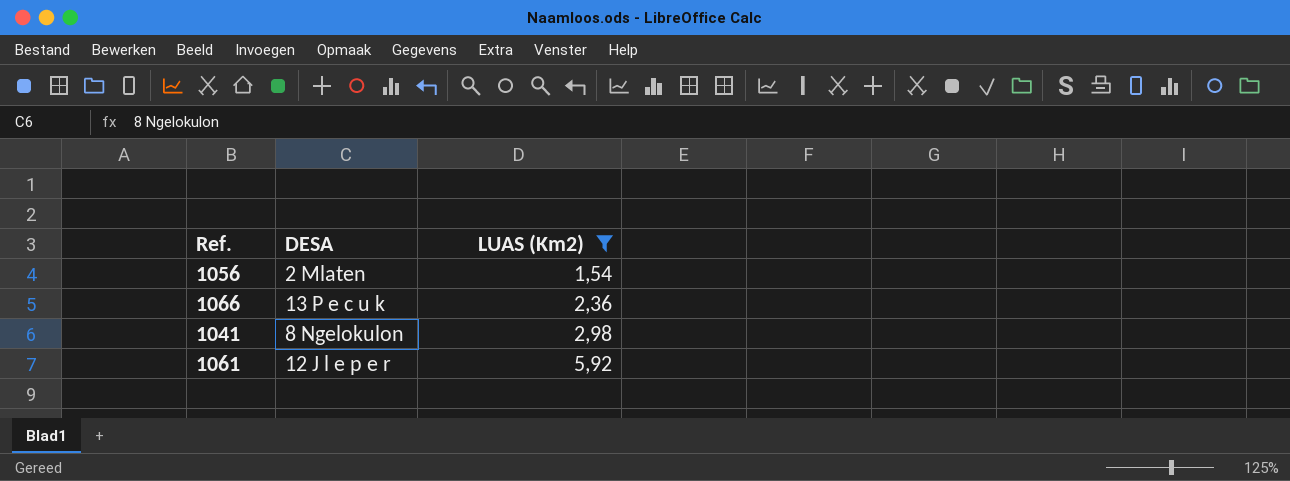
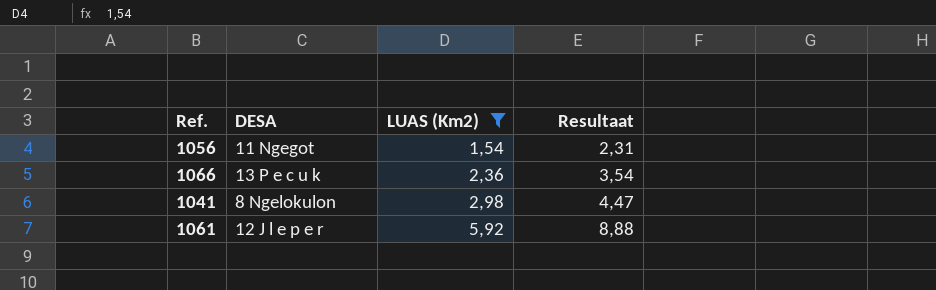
column Resultaat | formula: none -> [LUAS (Km2)] * 1,5
1056 | DESA: 2 Mlaten -> 11 Ngegot

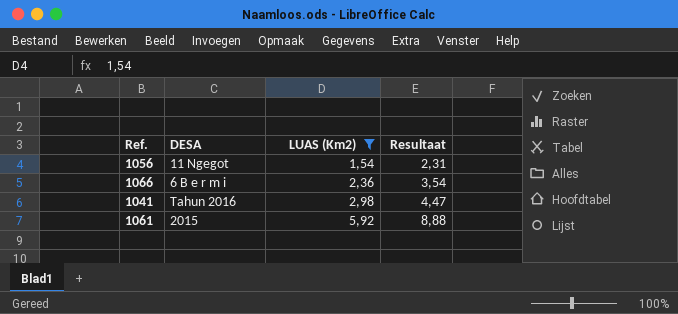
1066 | DESA: 13 P e c u k -> 6 B e r m i
1041 | DESA: 8 Ngelokulon -> Tahun 2016
1061 | DESA: 12 J l e p e r -> 2015

